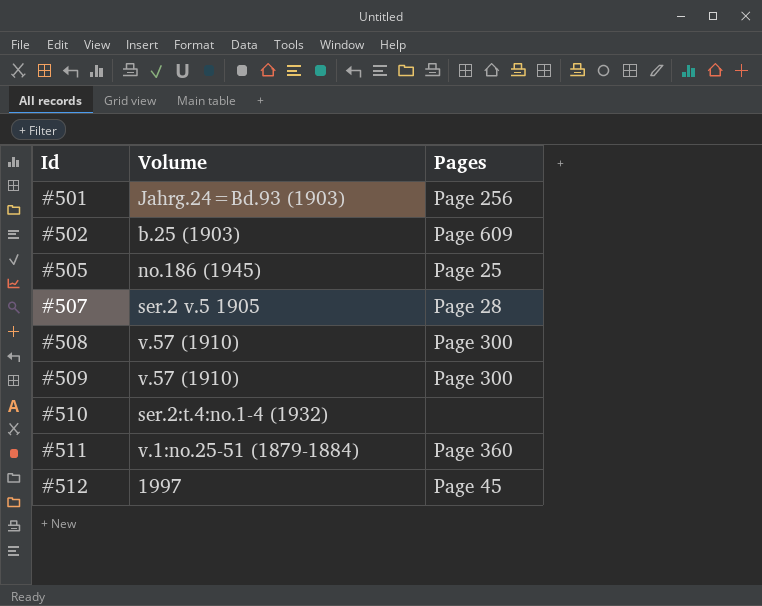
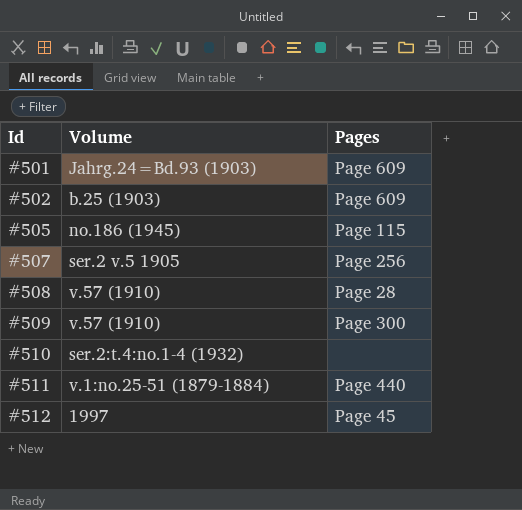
#501 | Pages: Page 256 -> Page 609
#505 | Pages: Page 25 -> Page 115
#507 | Pages: Page 28 -> Page 256
#508 | Pages: Page 300 -> Page 28
#511 | Pages: Page 360 -> Page 440

